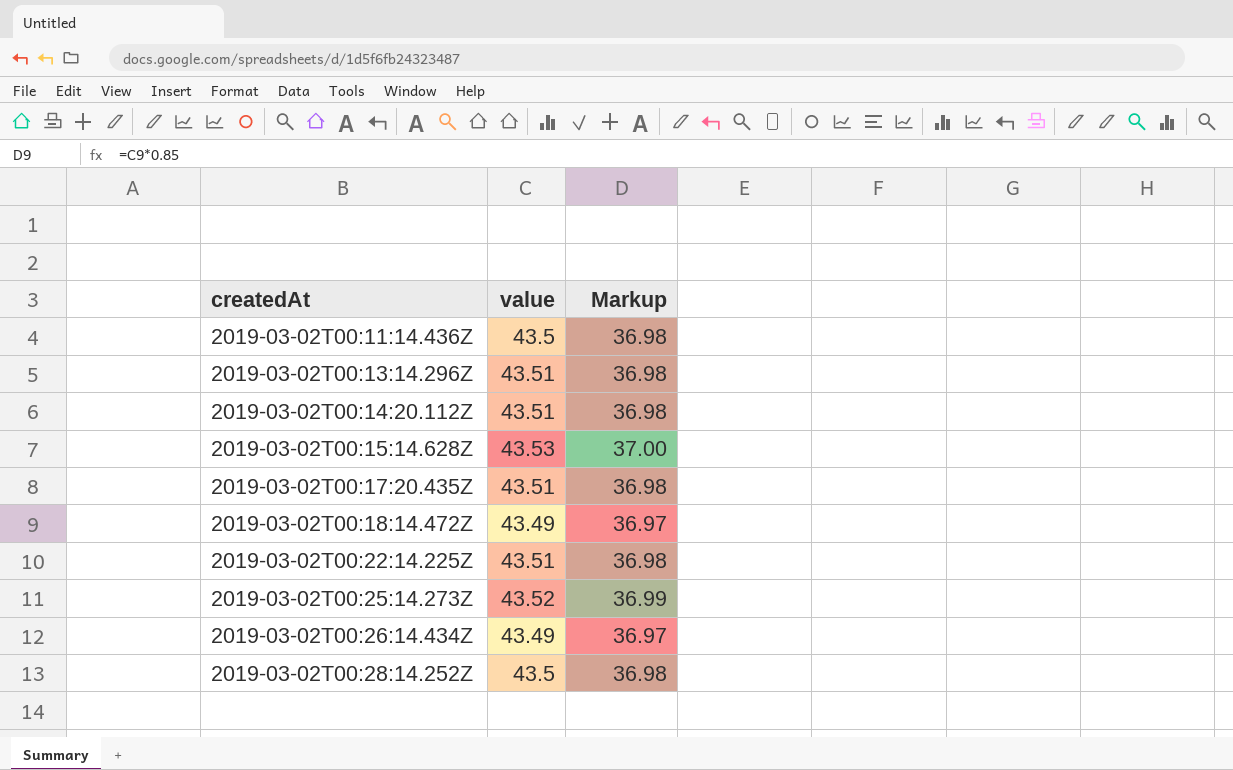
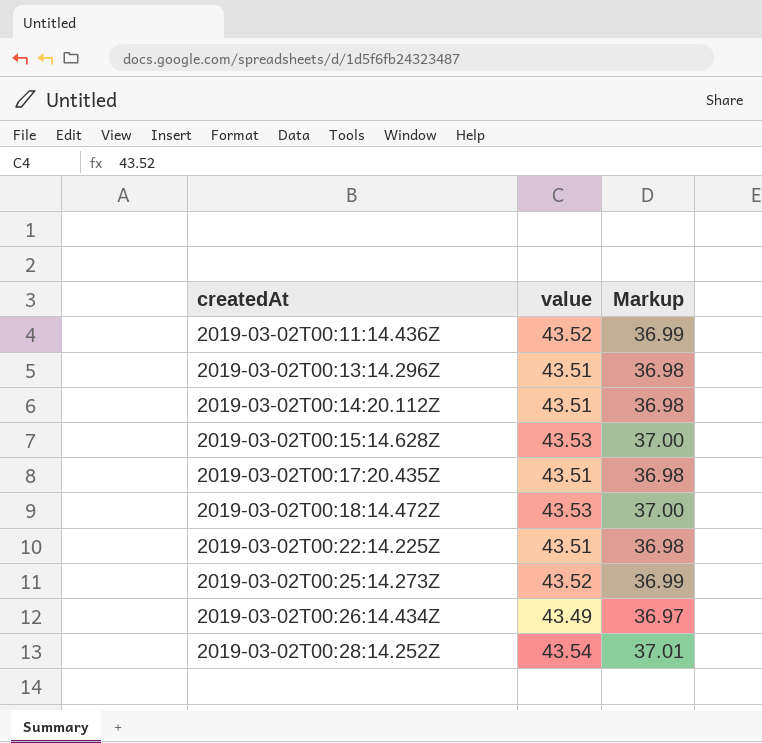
2019-03-02T00:11:14.436Z | value: 43.5 -> 43.52
2019-03-02T00:11:14.436Z | Markup: 36.98 -> 36.99
2019-03-02T00:18:14.472Z | value: 43.49 -> 43.53
2019-03-02T00:18:14.472Z | Markup: 36.97 -> 37.00
2019-03-02T00:28:14.252Z | value: 43.5 -> 43.54
2019-03-02T00:28:14.252Z | Markup: 36.98 -> 37.01

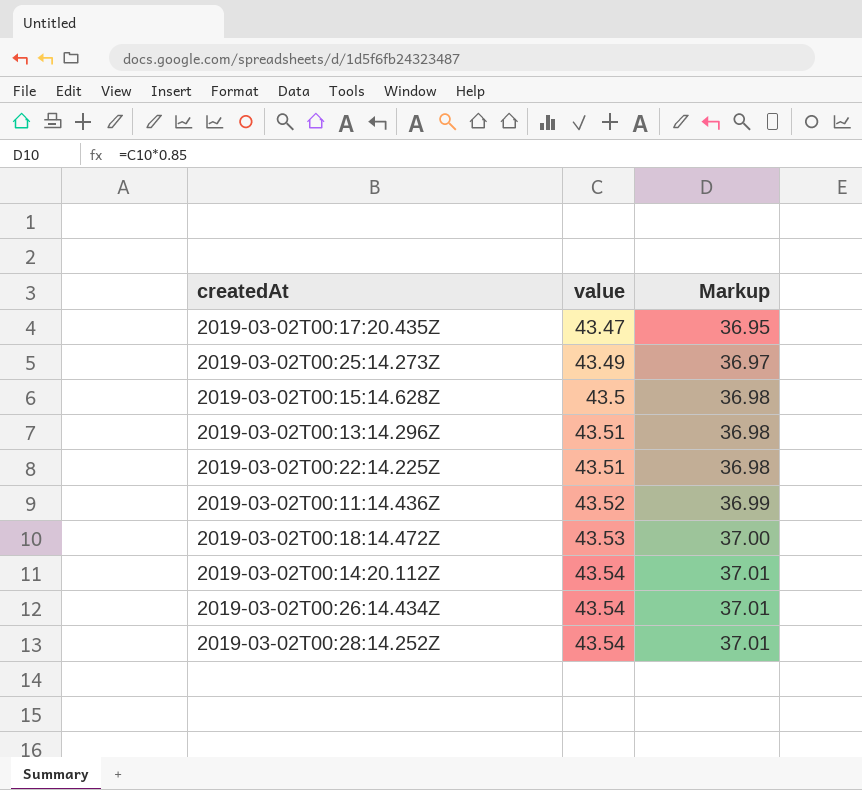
row order: createdAt ascending -> value ascending
2019-03-02T00:17:20.435Z | value: 43.51 -> 43.47
2019-03-02T00:17:20.435Z | Markup: 36.98 -> 36.95
2019-03-02T00:25:14.273Z | value: 43.52 -> 43.49
2019-03-02T00:25:14.273Z | Markup: 36.99 -> 36.97
2019-03-02T00:15:14.628Z | value: 43.53 -> 43.5
2019-03-02T00:15:14.628Z | Markup: 37.00 -> 36.98
2019-03-02T00:14:20.112Z | value: 43.51 -> 43.54
2019-03-02T00:14:20.112Z | Markup: 36.98 -> 37.01
2019-03-02T00:26:14.434Z | value: 43.49 -> 43.54
2019-03-02T00:26:14.434Z | Markup: 36.97 -> 37.01

